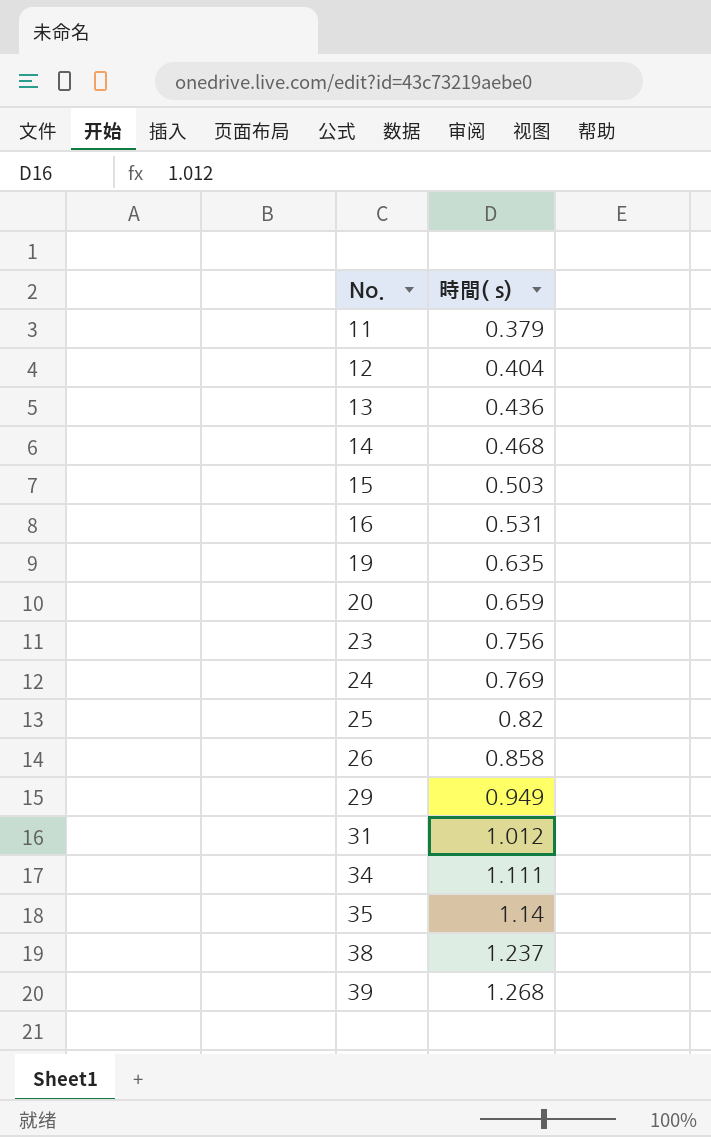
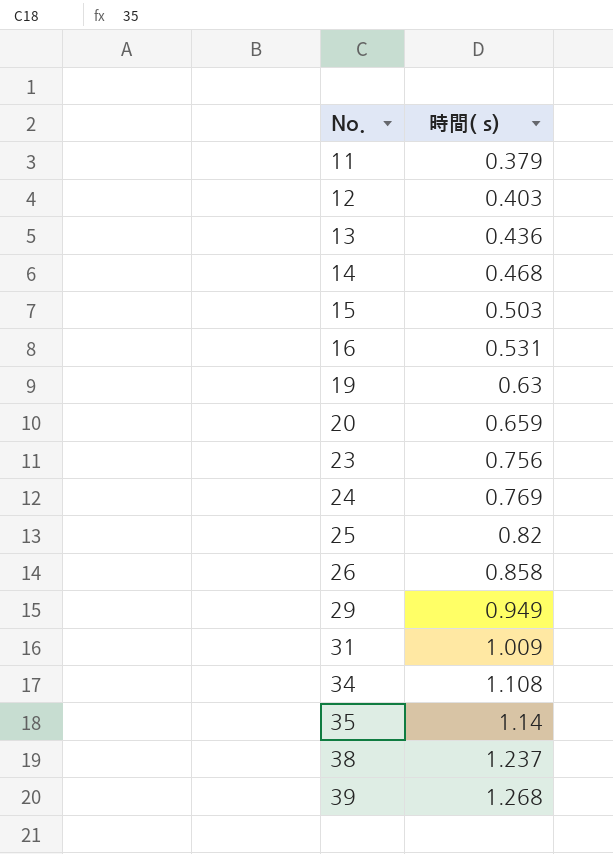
12 | 時間( s): 0.404 -> 0.403
19 | 時間( s): 0.635 -> 0.63
31 | 時間( s): 1.012 -> 1.009
34 | 時間( s): 1.111 -> 1.108

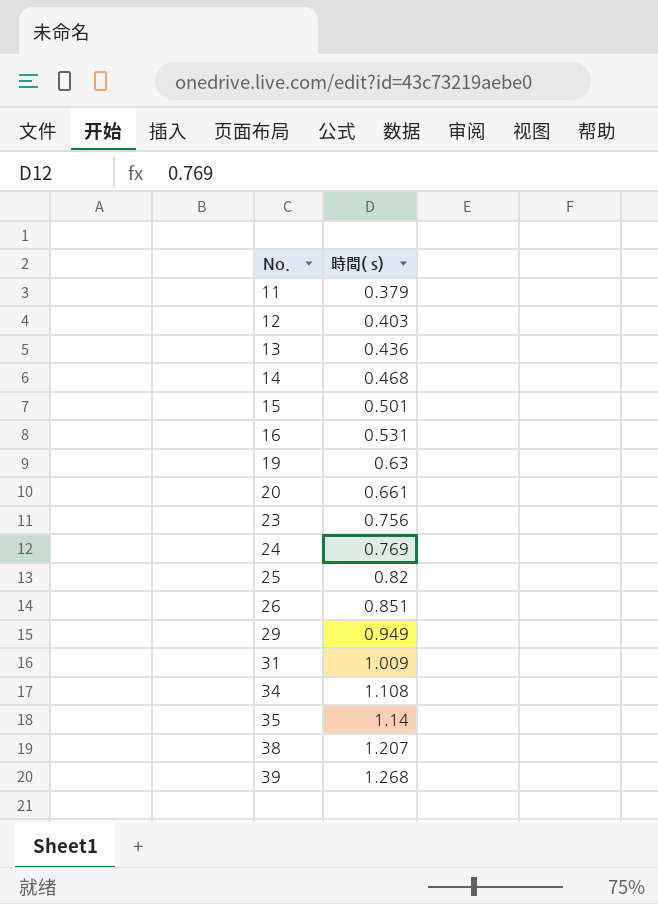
15 | 時間( s): 0.503 -> 0.501
20 | 時間( s): 0.659 -> 0.661
26 | 時間( s): 0.858 -> 0.851
38 | 時間( s): 1.237 -> 1.207

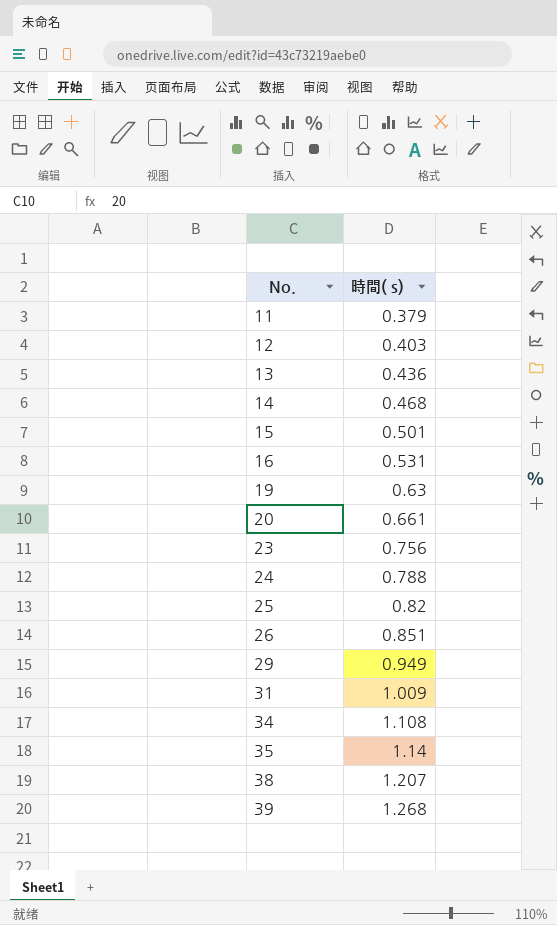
24 | 時間( s): 0.769 -> 0.788

